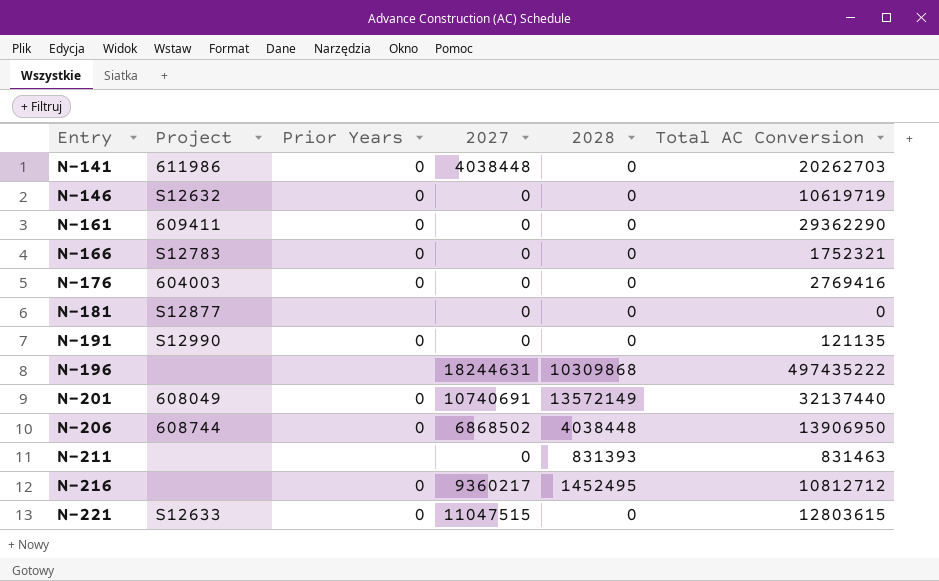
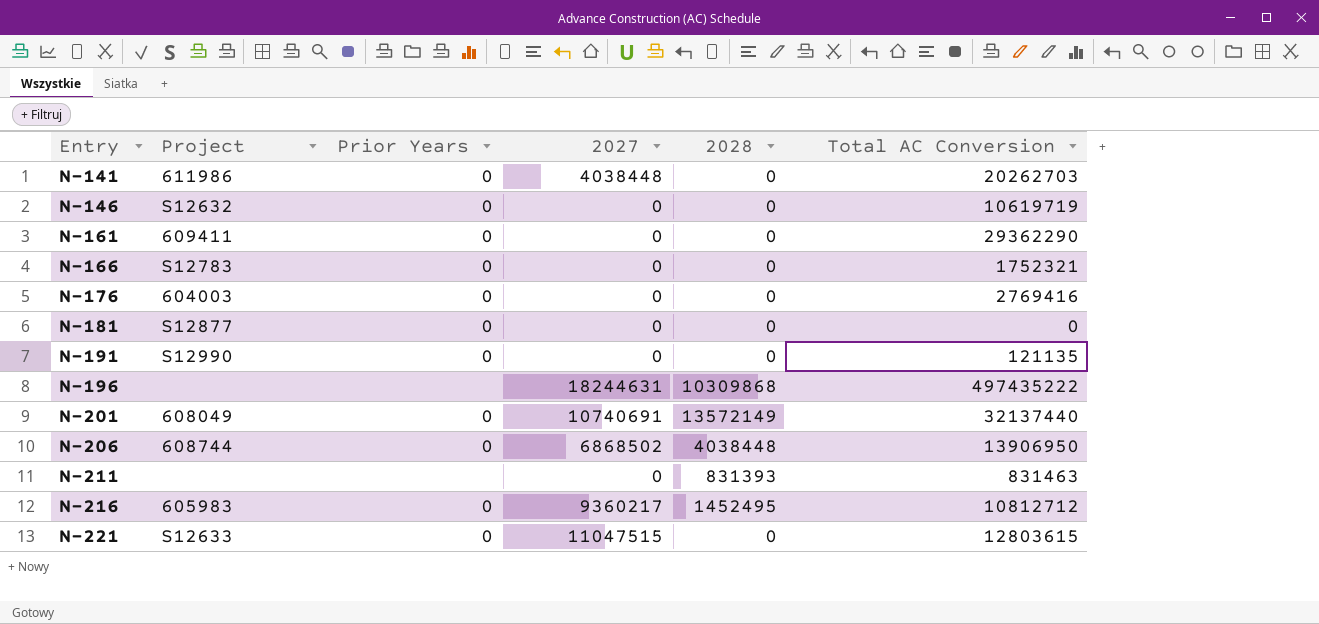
N-181 | Prior Years: none -> 0
N-216 | Project: none -> 605983

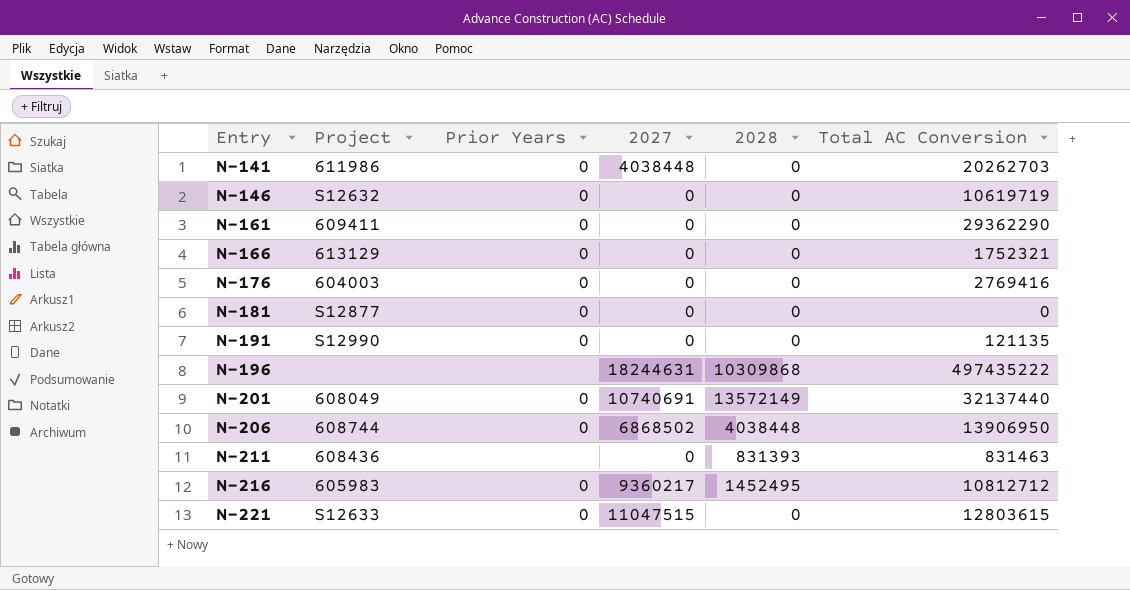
N-166 | Project: S12783 -> 613129
N-211 | Project: none -> 608436

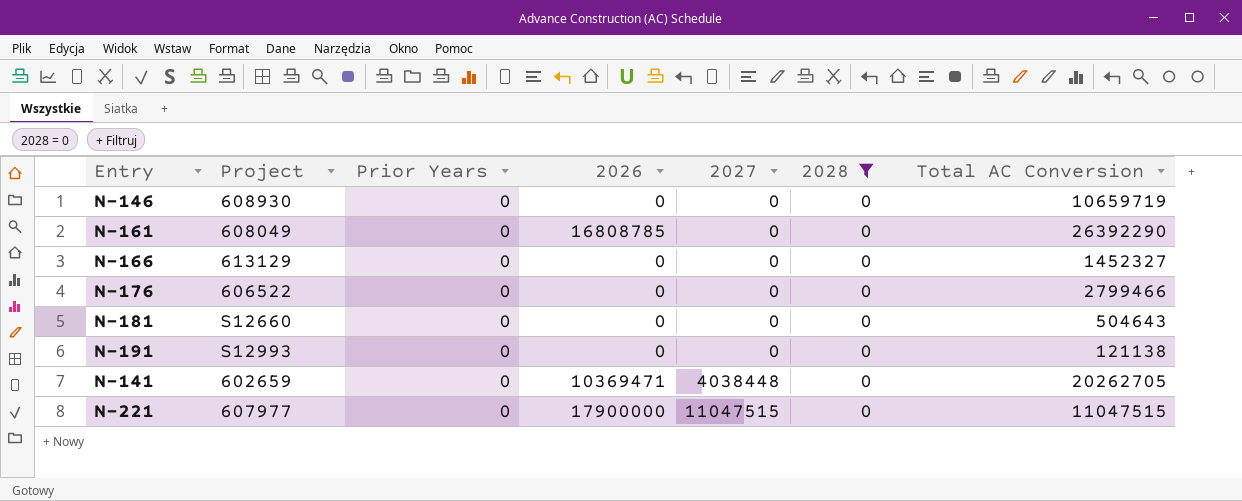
filter: none -> 2028 = 0
row order: Entry ascending -> 2027 ascending
column 2026 | position: none -> 4
N-146 | Project: S12632 -> 608930
N-146 | Total AC Conversion: 10619719 -> 10659719
N-161 | Project: 609411 -> 608049
N-161 | Total AC Conversion: 29362290 -> 26392290
N-166 | Total AC Conversion: 1752321 -> 1452327
N-176 | Project: 604003 -> 606522
N-176 | Total AC Conversion: 2769416 -> 2799466
N-181 | Project: S12877 -> S12660
N-181 | Total AC Conversion: 0 -> 504643
N-191 | Project: S12990 -> S12993
N-191 | Total AC Conversion: 121135 -> 121138
N-141 | Project: 611986 -> 602659
N-141 | Total AC Conversion: 20262703 -> 20262705
N-221 | Project: S12633 -> 607977
N-221 | Total AC Conversion: 12803615 -> 11047515

